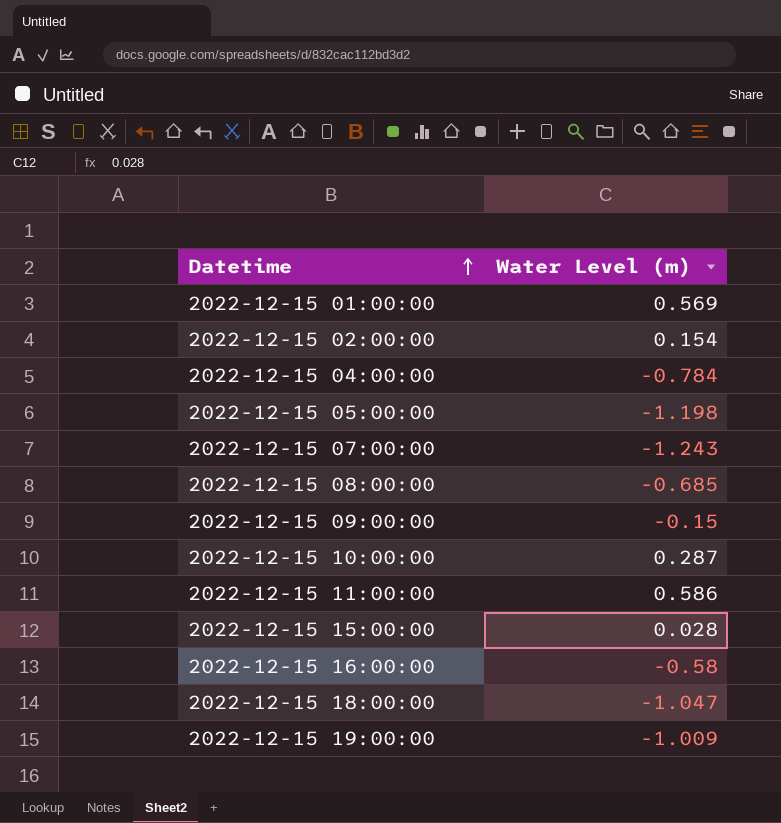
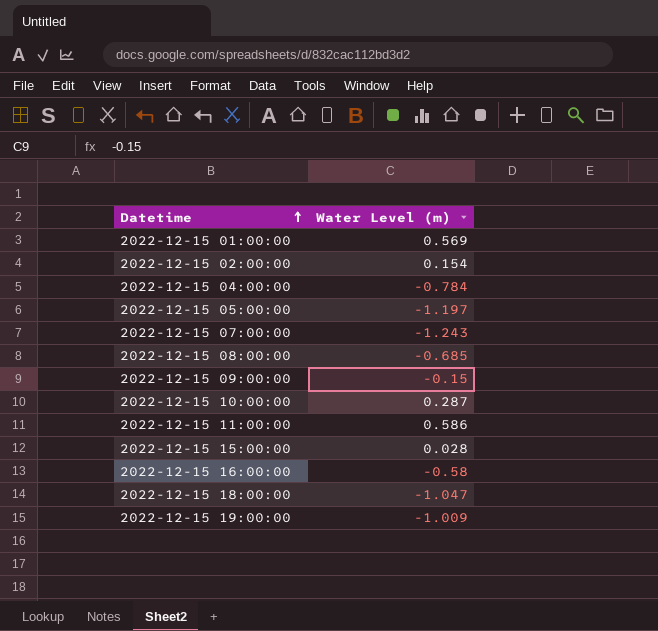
2022-12-15 05:00:00 | Water Level (m): -1.198 -> -1.197

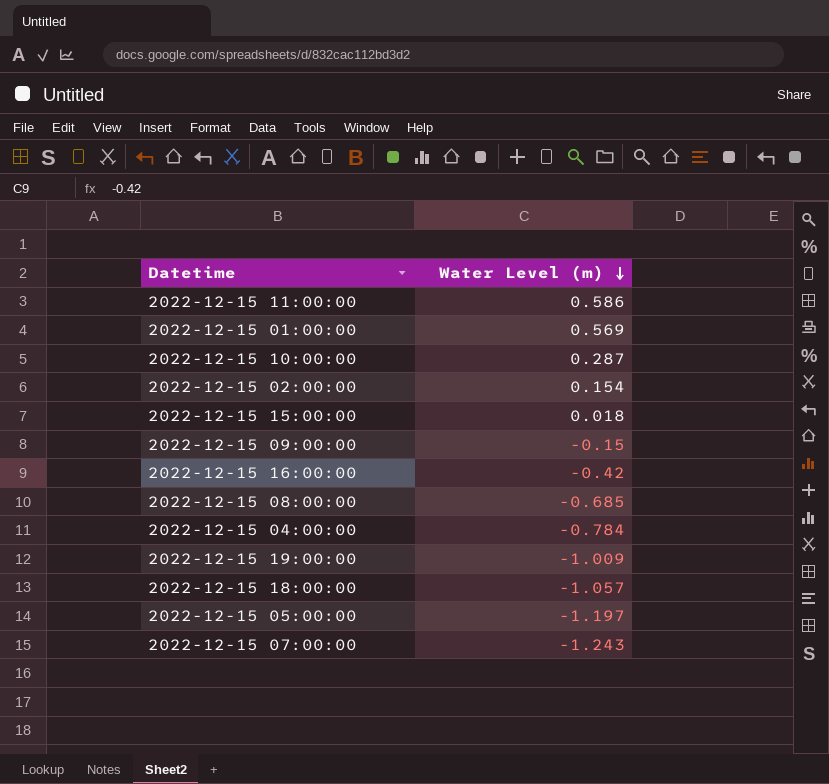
row order: Datetime ascending -> Water Level (m) descending
2022-12-15 15:00:00 | Water Level (m): 0.028 -> 0.018
2022-12-15 16:00:00 | Water Level (m): -0.58 -> -0.42
2022-12-15 18:00:00 | Water Level (m): -1.047 -> -1.057

